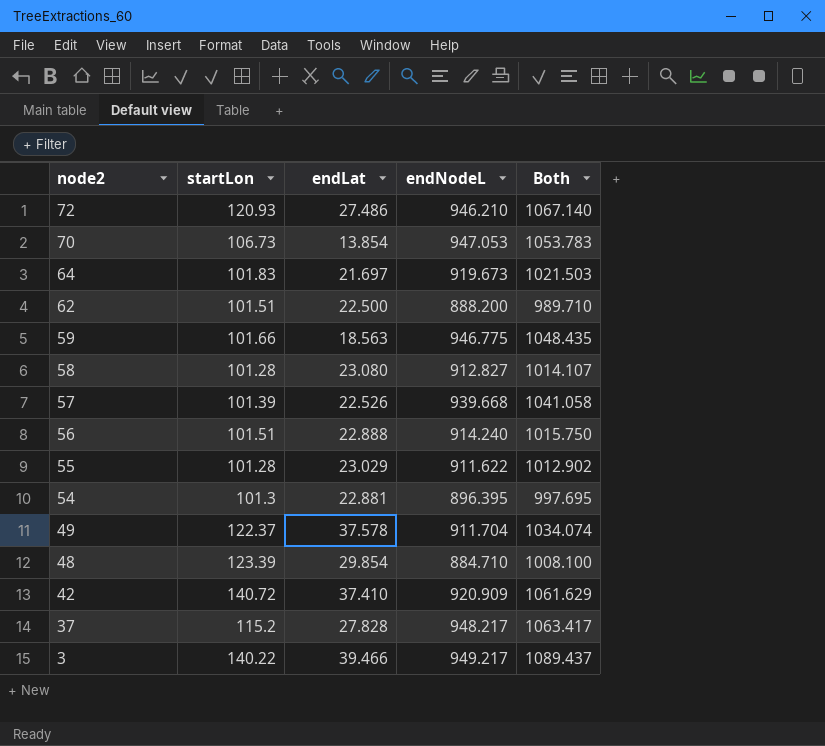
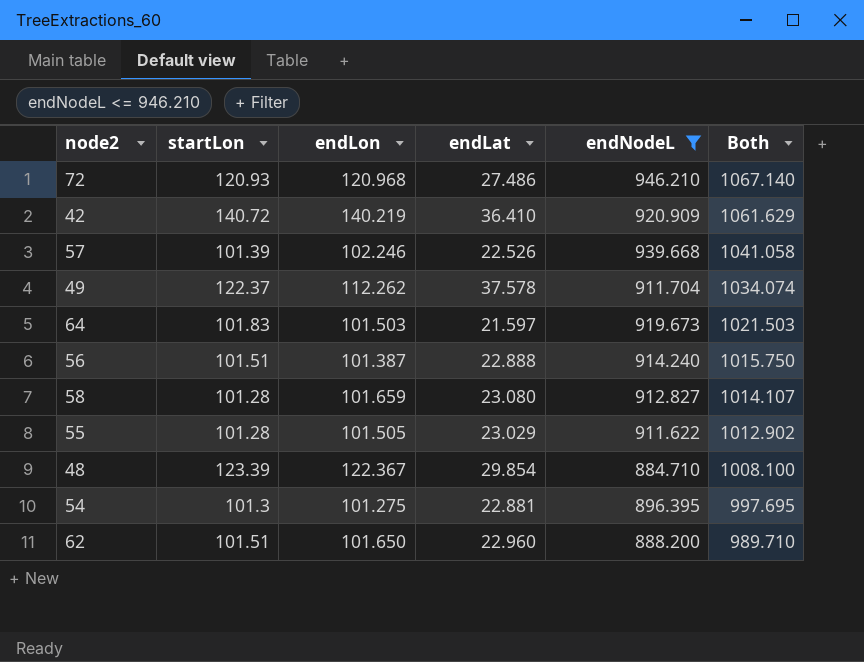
filter: none -> endNodeL <= 946.210
row order: node2 descending -> Both descending
column endLon | position: none -> 3
42 | endLat: 37.410 -> 36.410
64 | endLat: 21.697 -> 21.597
62 | endLat: 22.500 -> 22.960

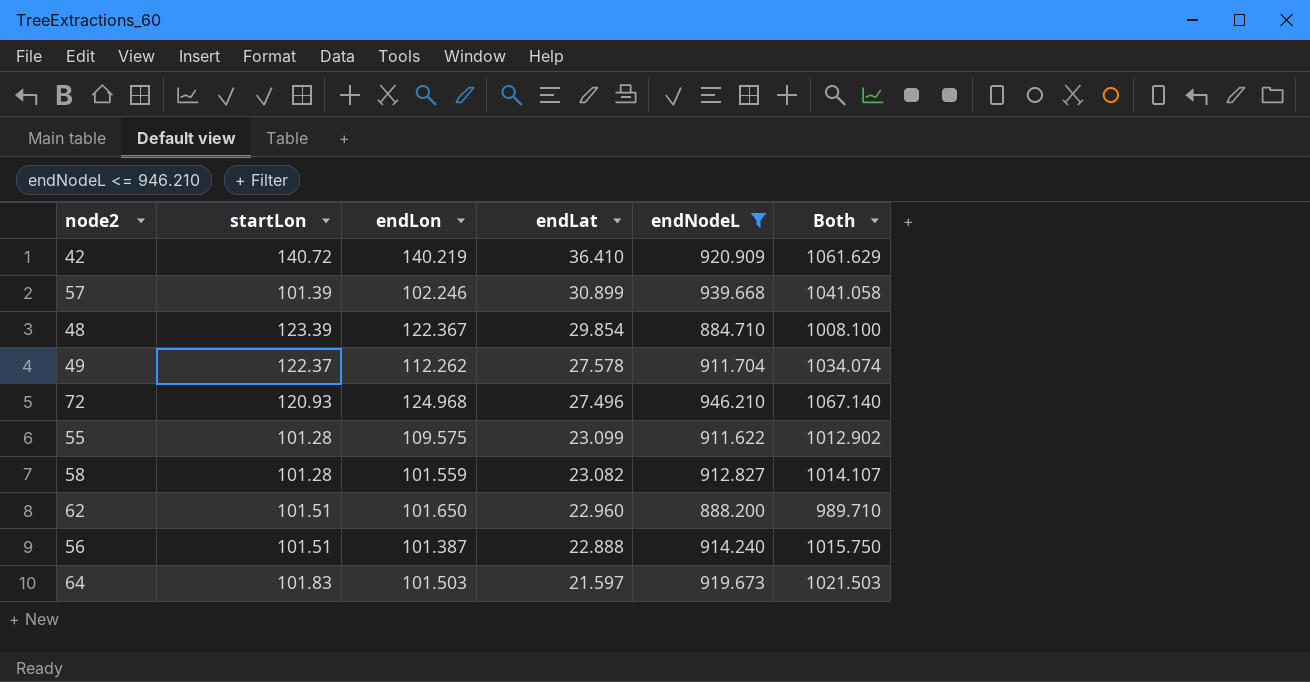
row order: Both descending -> endLat descending
row 54: 101.3 | 101.275 | 22.881 | 896.395 | 997.695 -> none
57 | endLat: 22.526 -> 30.899
49 | endLat: 37.578 -> 27.578
72 | endLon: 120.968 -> 124.968
72 | endLat: 27.486 -> 27.496
55 | endLon: 101.505 -> 109.575
55 | endLat: 23.029 -> 23.099
58 | endLon: 101.659 -> 101.559
58 | endLat: 23.080 -> 23.082

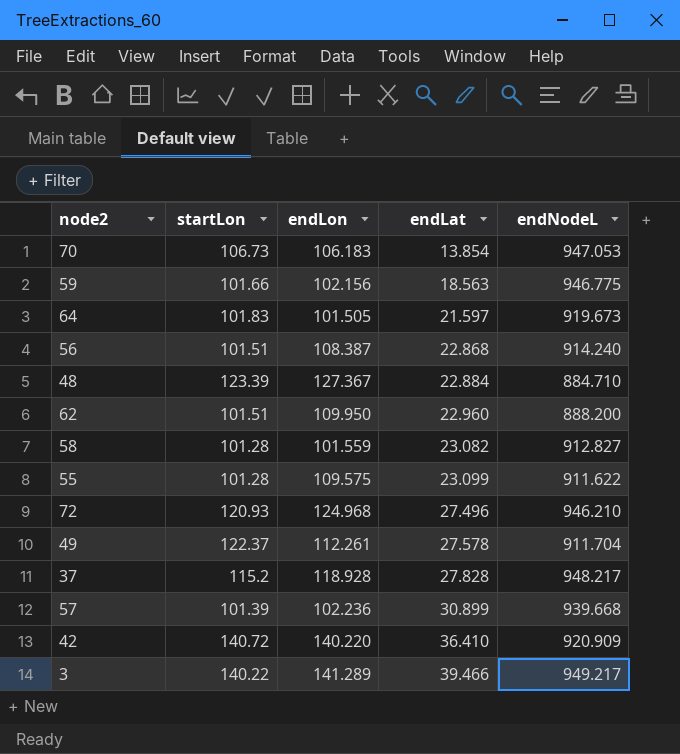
filter: endNodeL <= 946.210 -> none
row order: endLat descending -> endLat ascending
column Both | formula: [startLon] + [endNodeL] -> none
64 | endLon: 101.503 -> 101.505
56 | endLon: 101.387 -> 108.387
56 | endLat: 22.888 -> 22.868
48 | endLon: 122.367 -> 127.367
48 | endLat: 29.854 -> 22.884
62 | endLon: 101.650 -> 109.950
49 | endLon: 112.262 -> 112.261
57 | endLon: 102.246 -> 102.236
42 | endLon: 140.219 -> 140.220

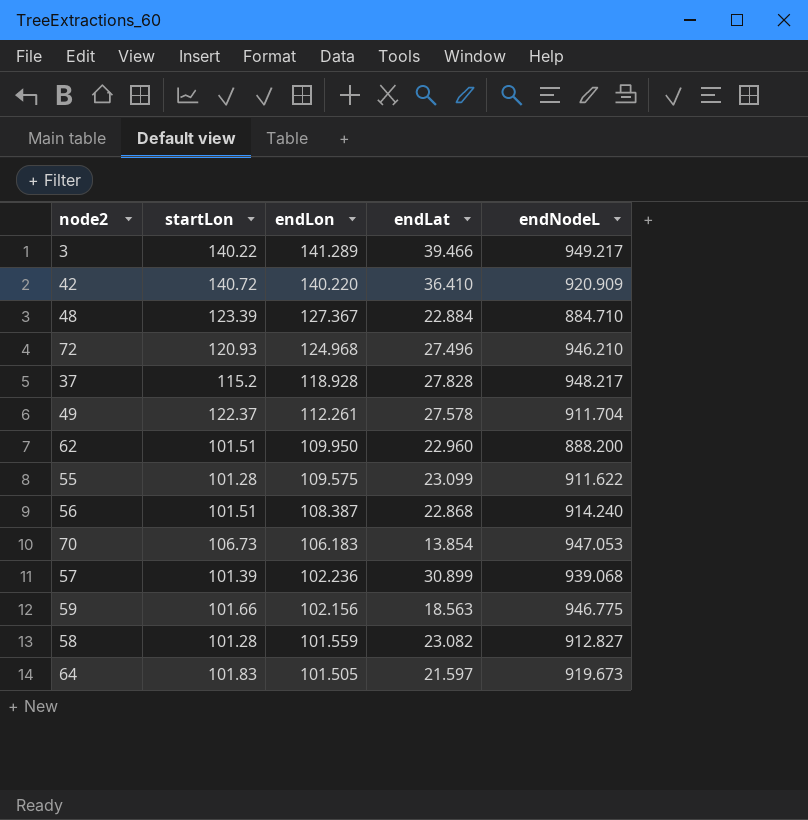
row order: endLat ascending -> endLon descending
57 | endNodeL: 939.668 -> 939.068

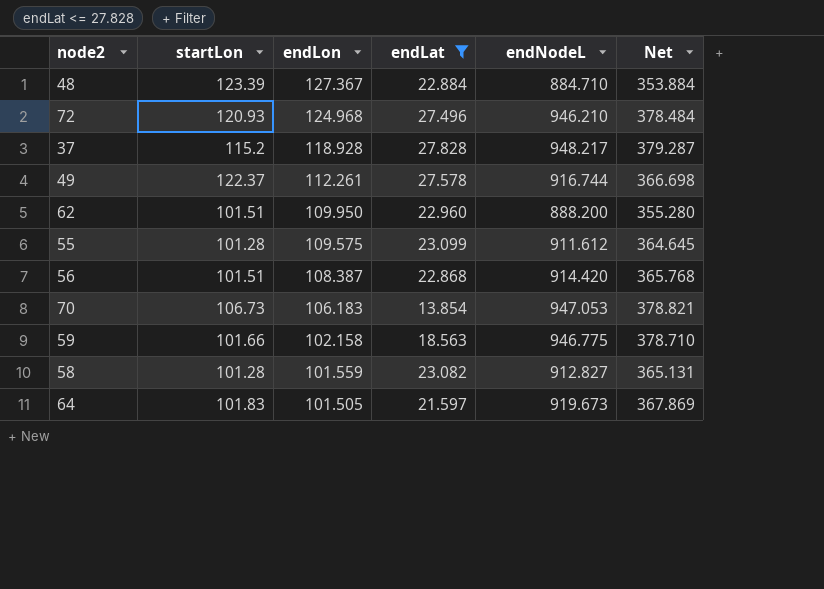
filter: none -> endLat <= 27.828
column Net | formula: none -> [endNodeL] * 0.4
49 | endNodeL: 911.704 -> 916.744
55 | endNodeL: 911.622 -> 911.612
56 | endNodeL: 914.240 -> 914.420
59 | endLon: 102.156 -> 102.158

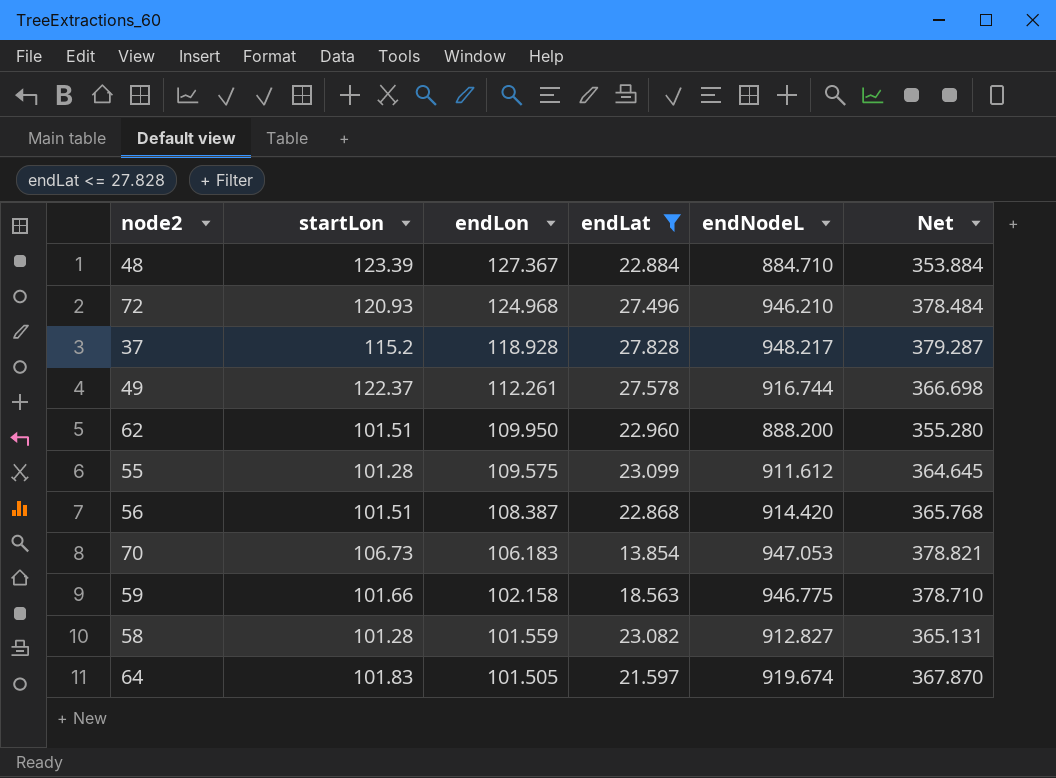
64 | endNodeL: 919.673 -> 919.674
64 | Net: 367.869 -> 367.870

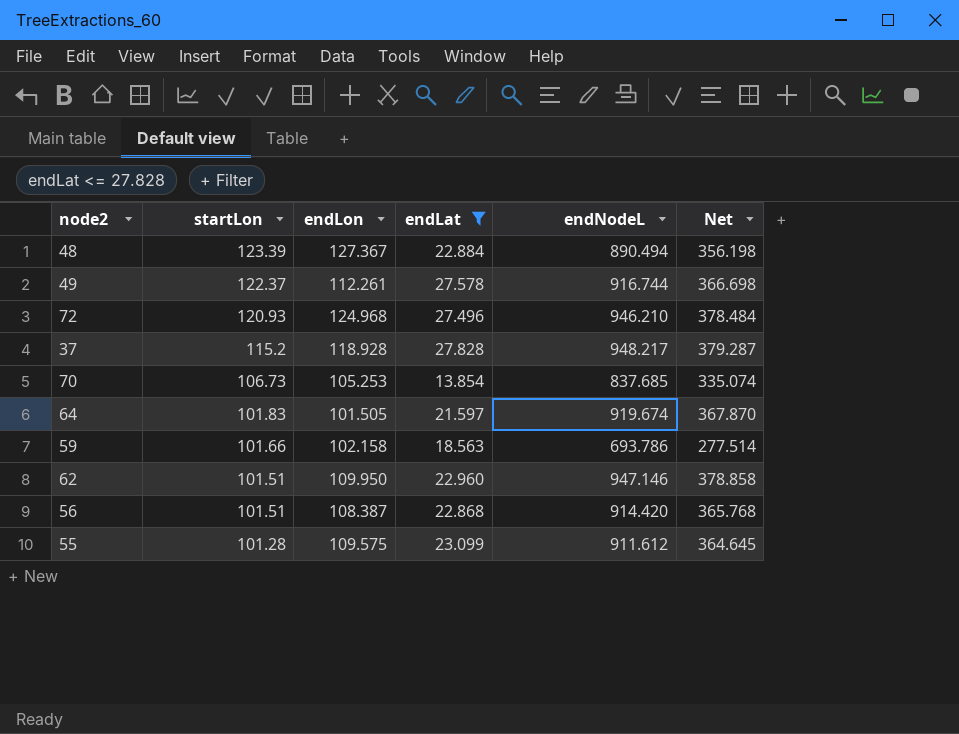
row order: endLon descending -> startLon descending
row 58: 101.28 | 101.559 | 23.082 | 912.827 | 365.131 -> none
48 | endNodeL: 884.710 -> 890.494
48 | Net: 353.884 -> 356.198
70 | endLon: 106.183 -> 105.253
70 | endNodeL: 947.053 -> 837.685
70 | Net: 378.821 -> 335.074
59 | endNodeL: 946.775 -> 693.786
59 | Net: 378.710 -> 277.514
62 | endNodeL: 888.200 -> 947.146
62 | Net: 355.280 -> 378.858

